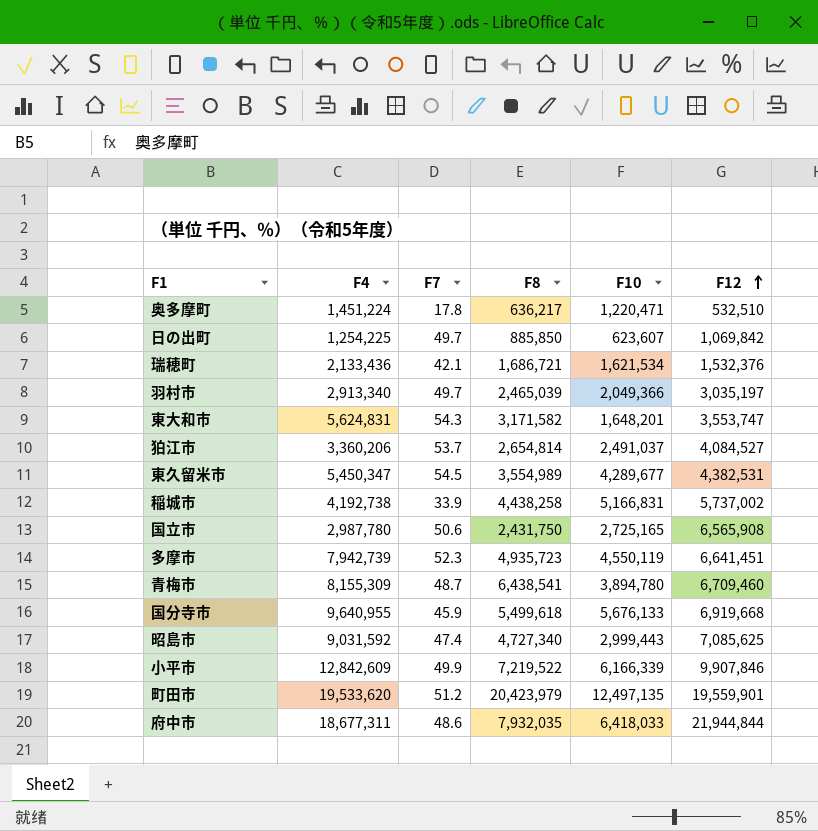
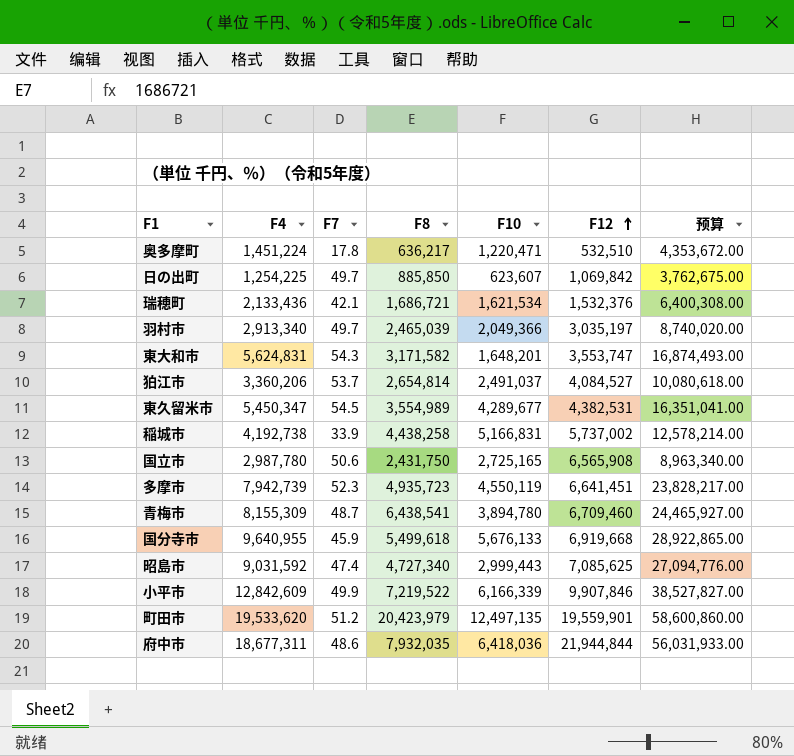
column 预算 | formula: none -> [F4] * 3
府中市 | F10: 6,418,033 -> 6,418,036

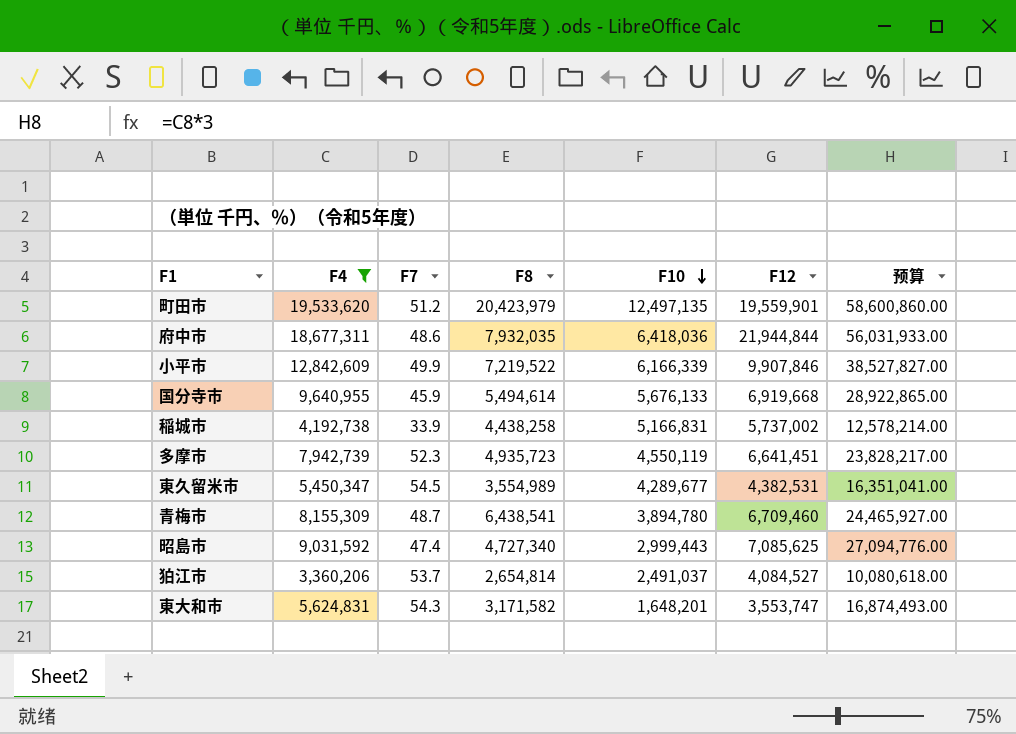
filter: none -> F4 >= 3,360,206
row order: F12 ascending -> F10 descending
国分寺市 | F8: 5,499,618 -> 5,494,614

